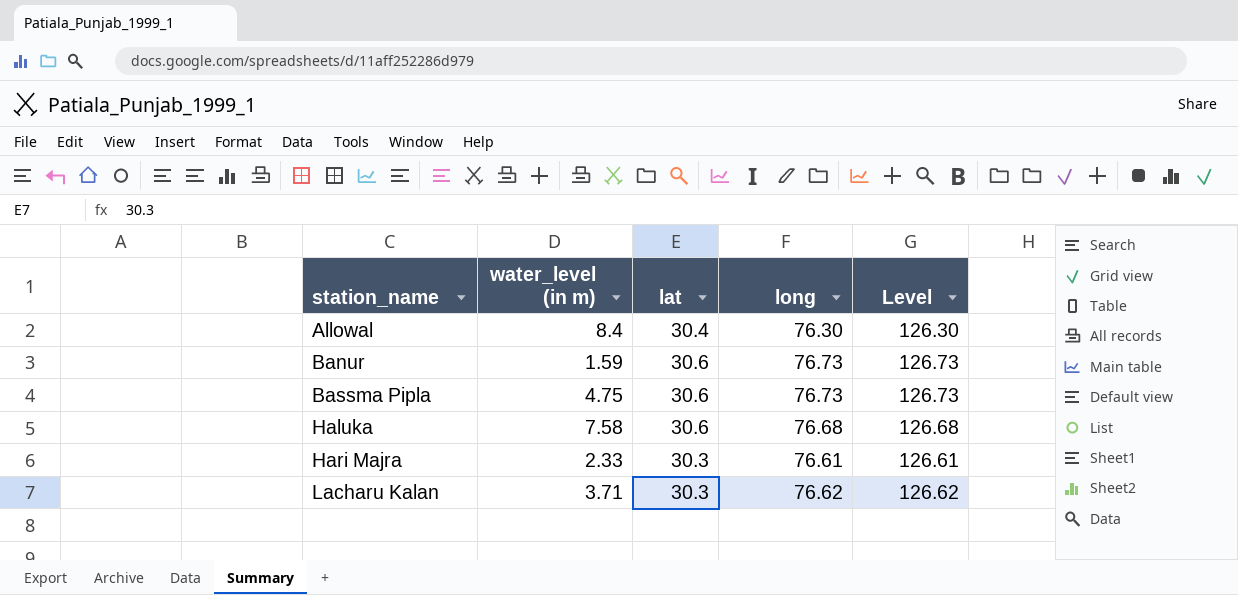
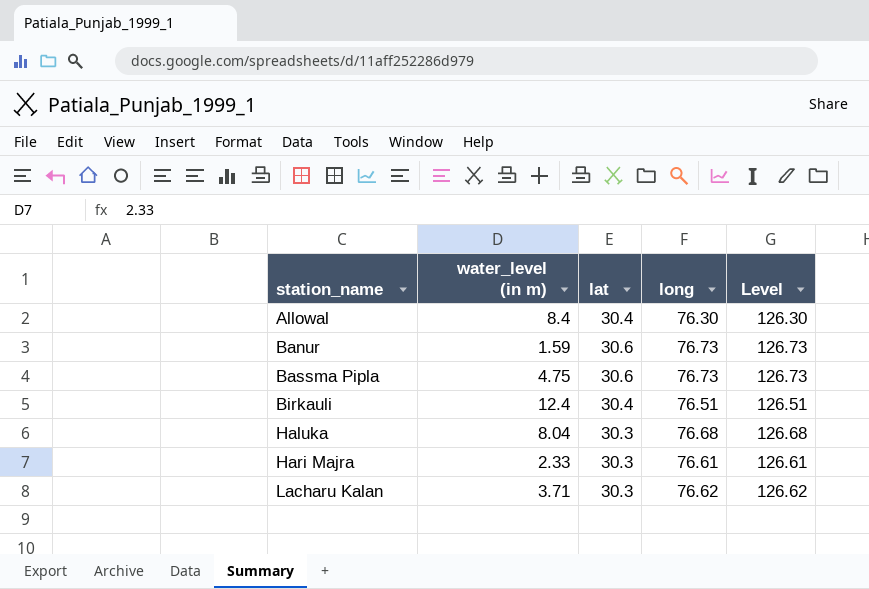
row Birkauli: none -> 12.4 | 30.4 | 76.51 | 126.51
Haluka | water_level (in m): 7.58 -> 8.04
Haluka | lat: 30.6 -> 30.3

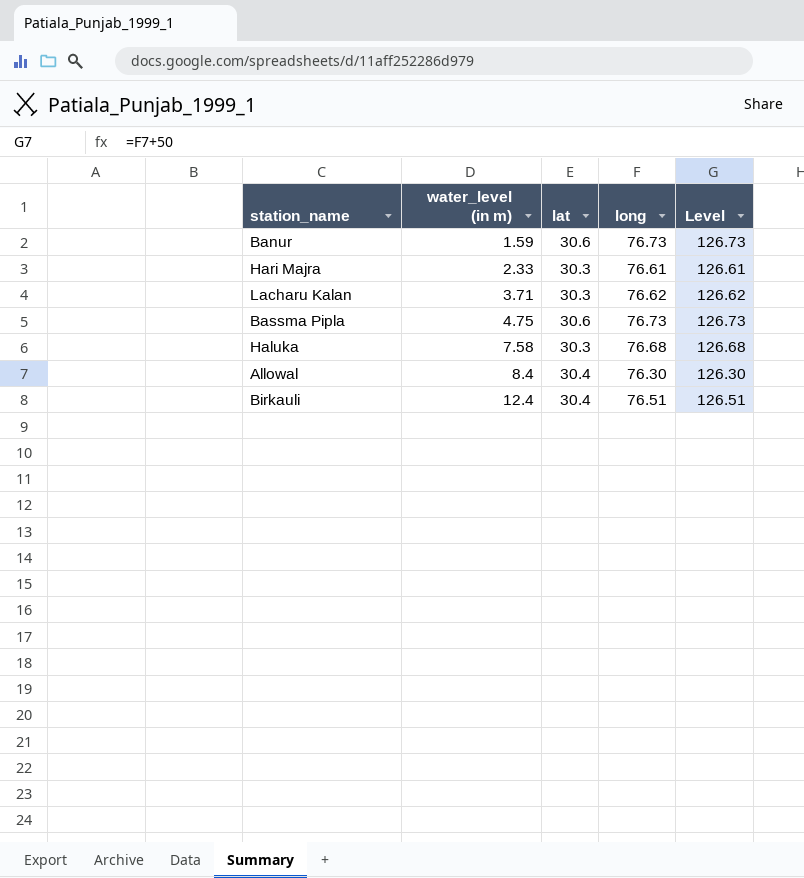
row order: station_name ascending -> water_level (in m) ascending
Haluka | water_level (in m): 8.04 -> 7.58

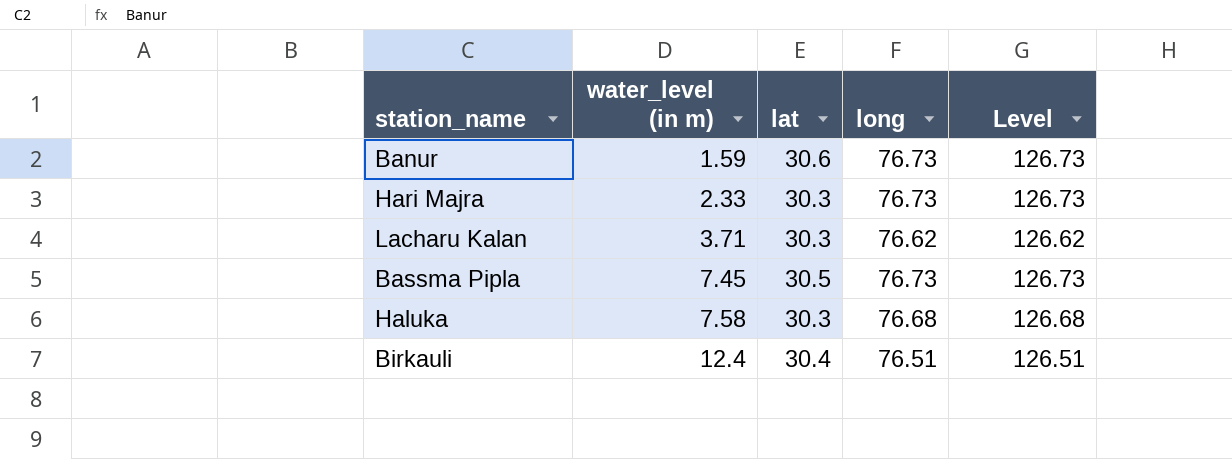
row Allowal: 8.4 | 30.4 | 76.30 | 126.30 -> none
Hari Majra | long: 76.61 -> 76.73
Hari Majra | Level: 126.61 -> 126.73
Bassma Pipla | water_level (in m): 4.75 -> 7.45
Bassma Pipla | lat: 30.6 -> 30.5

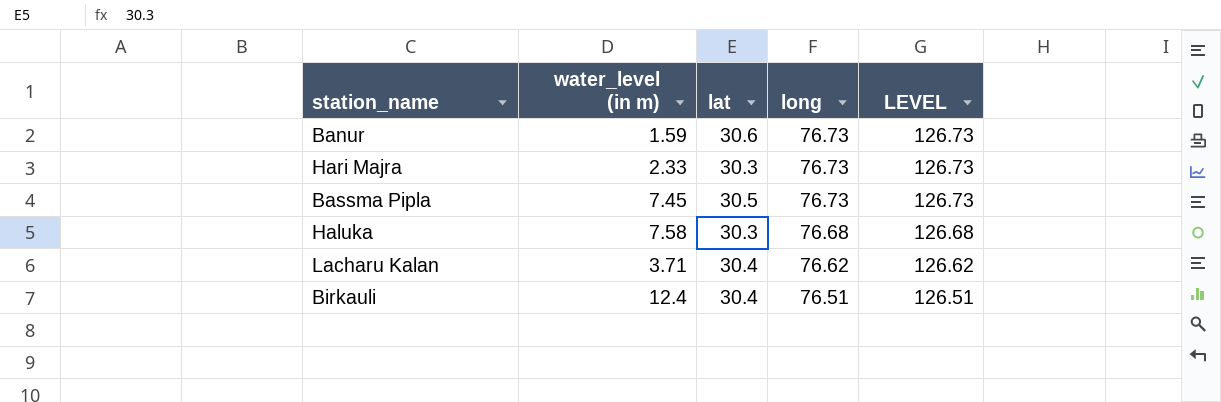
row order: water_level (in m) ascending -> long descending
column name: Level -> LEVEL
Lacharu Kalan | lat: 30.3 -> 30.4

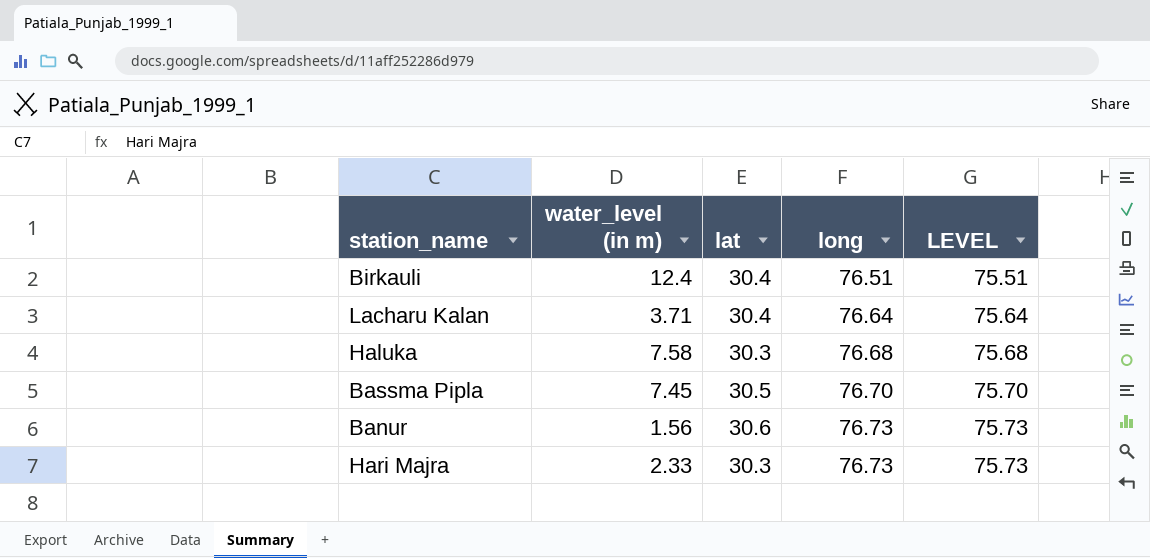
row order: long descending -> long ascending
column LEVEL | formula: [long] + 50 -> [long] - 1
Lacharu Kalan | long: 76.62 -> 76.64
Bassma Pipla | long: 76.73 -> 76.70
Banur | water_level (in m): 1.59 -> 1.56

